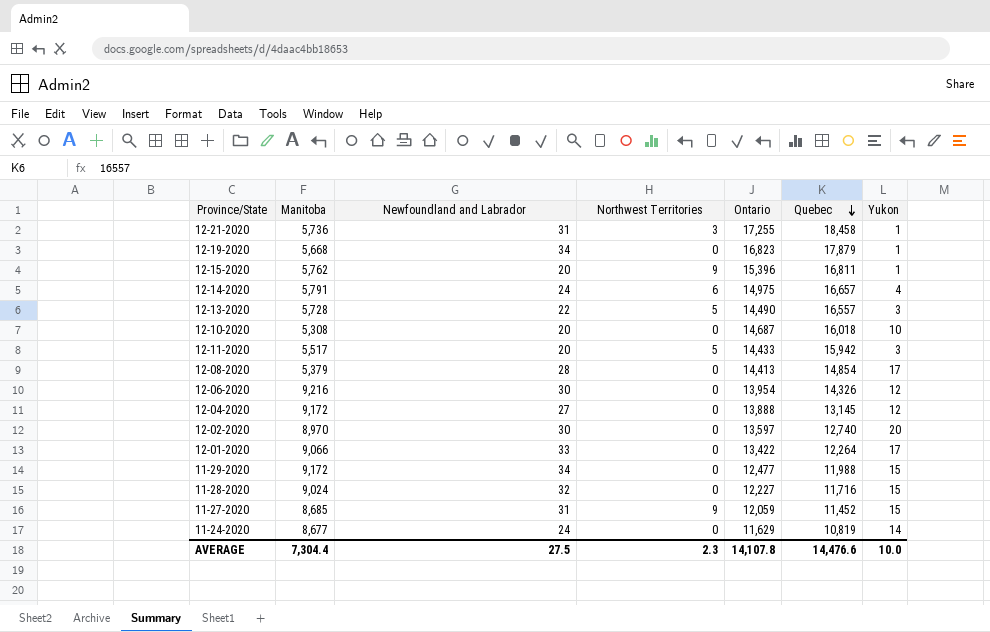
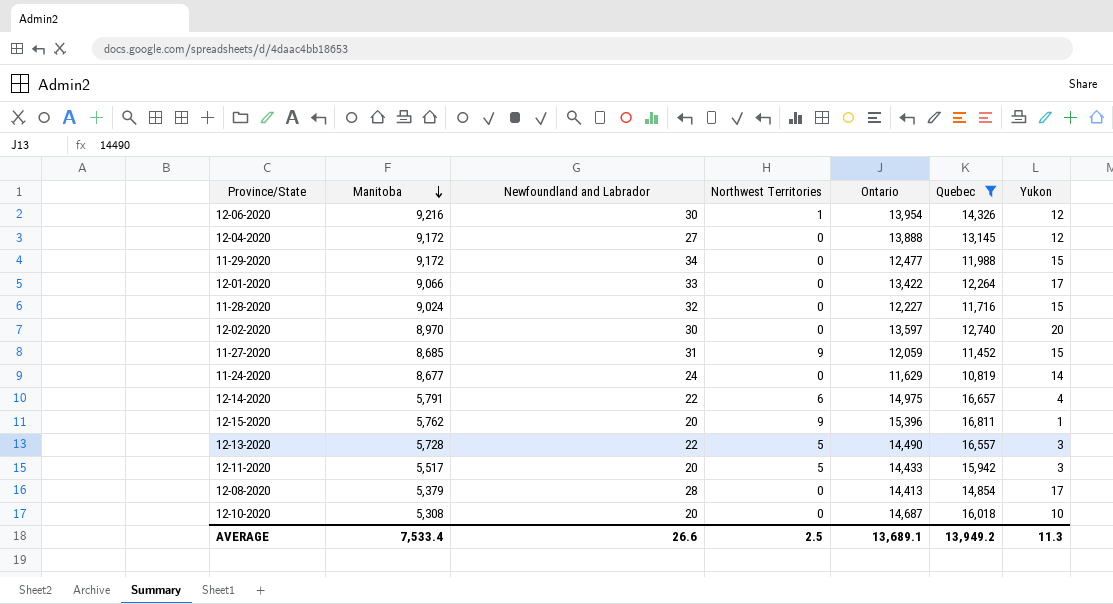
filter: none -> Quebec <= 16,811
row order: Quebec descending -> Manitoba descending
12-06-2020 | Northwest Territories: 0 -> 1
12-14-2020 | Newfoundland and Labrador: 24 -> 22
AVERAGE | Manitoba: 7,304.4 -> 7,533.4
AVERAGE | Newfoundland and Labrador: 27.5 -> 26.6
AVERAGE | Northwest Territories: 2.3 -> 2.5
AVERAGE | Ontario: 14,107.8 -> 13,689.1
AVERAGE | Quebec: 14,476.6 -> 13,949.2
AVERAGE | Yukon: 10.0 -> 11.3

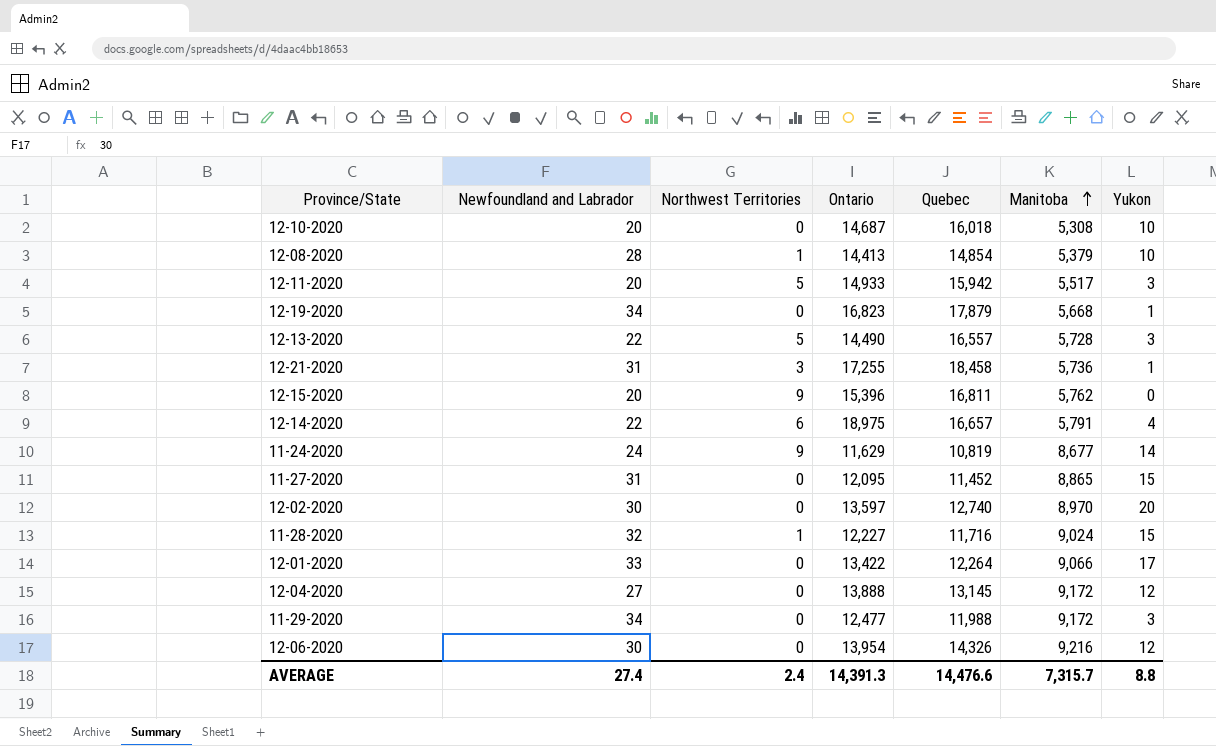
filter: Quebec <= 16,811 -> none
row order: Manitoba descending -> Manitoba ascending
column Manitoba | position: 2 -> 6
12-08-2020 | Northwest Territories: 0 -> 1
12-08-2020 | Yukon: 17 -> 10
12-11-2020 | Ontario: 14,433 -> 14,933
12-15-2020 | Yukon: 1 -> 0
12-14-2020 | Ontario: 14,975 -> 18,975
11-24-2020 | Northwest Territories: 0 -> 9
11-27-2020 | Northwest Territories: 9 -> 0
11-27-2020 | Ontario: 12,059 -> 12,095
11-27-2020 | Manitoba: 8,685 -> 8,865
11-28-2020 | Northwest Territories: 0 -> 1
11-29-2020 | Yukon: 15 -> 3
12-06-2020 | Northwest Territories: 1 -> 0
AVERAGE | Newfoundland and Labrador: 26.6 -> 27.4
AVERAGE | Northwest Territories: 2.5 -> 2.4
AVERAGE | Ontario: 13,689.1 -> 14,391.3
AVERAGE | Quebec: 13,949.2 -> 14,476.6
AVERAGE | Manitoba: 7,533.4 -> 7,315.7
AVERAGE | Yukon: 11.3 -> 8.8

